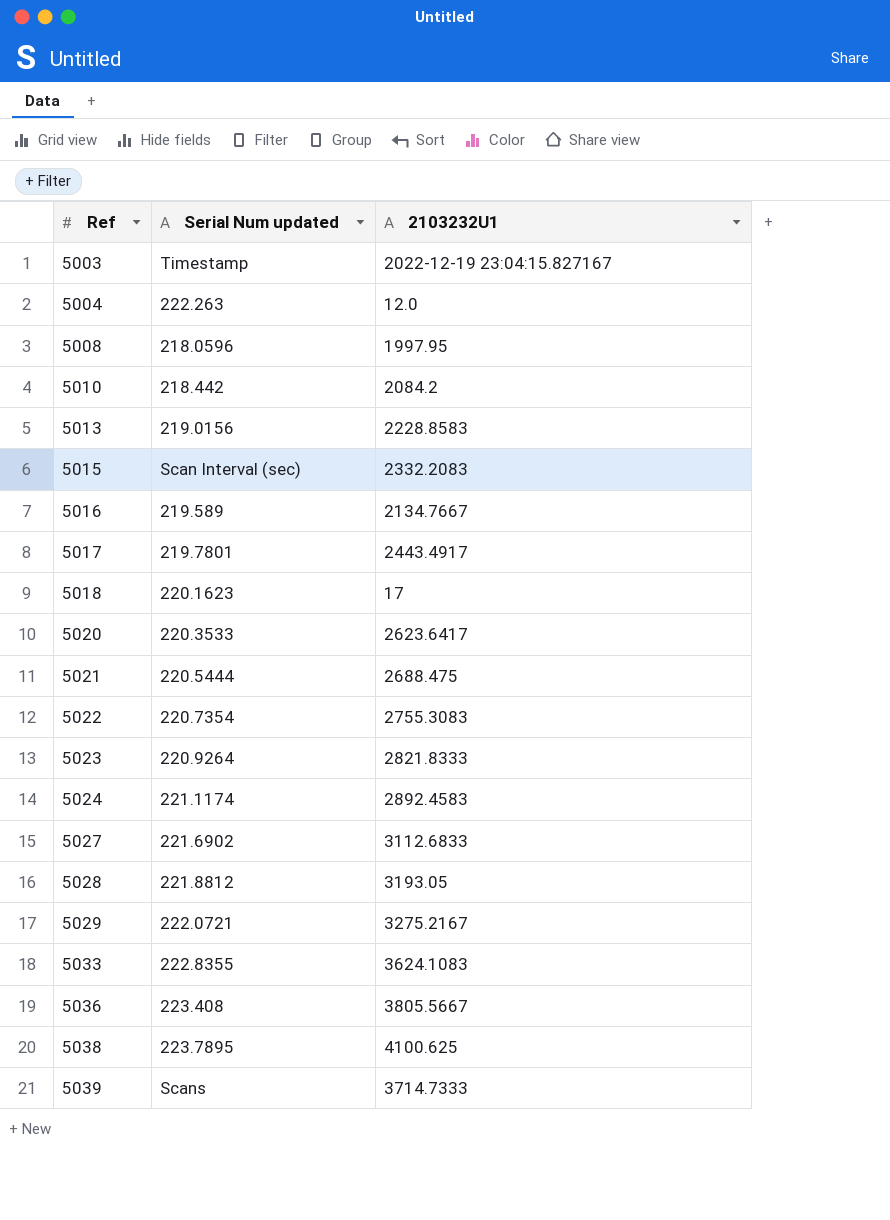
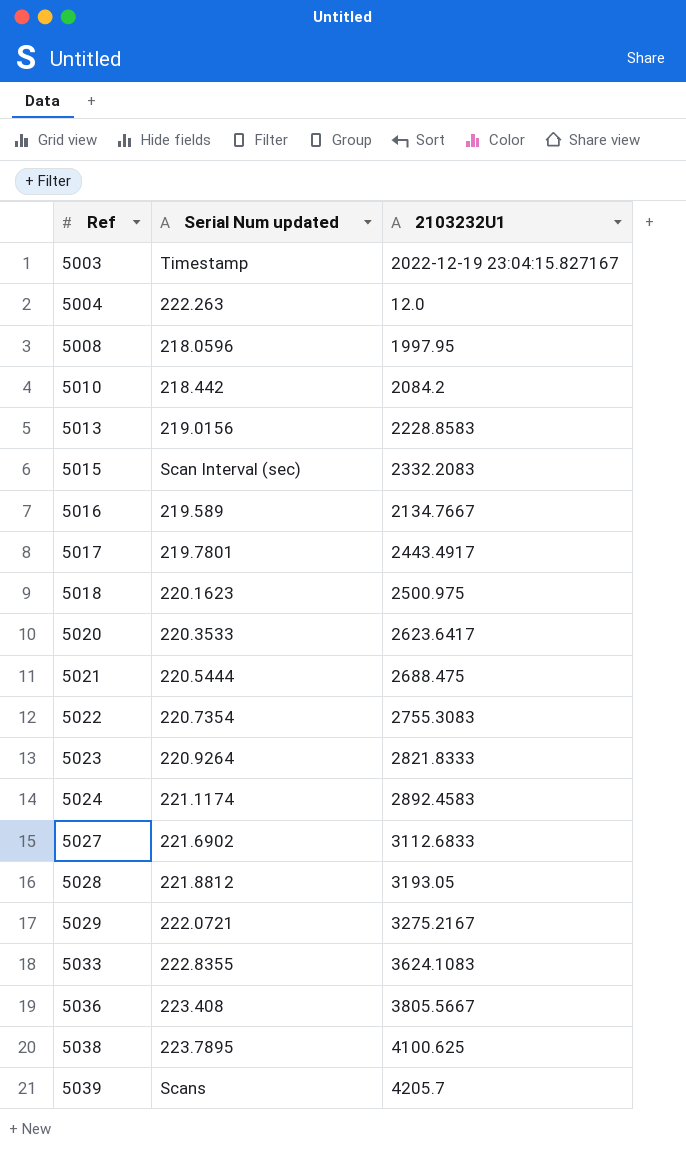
5018 | 2103232U1: 17 -> 2500.975
5039 | 2103232U1: 3714.7333 -> 4205.7

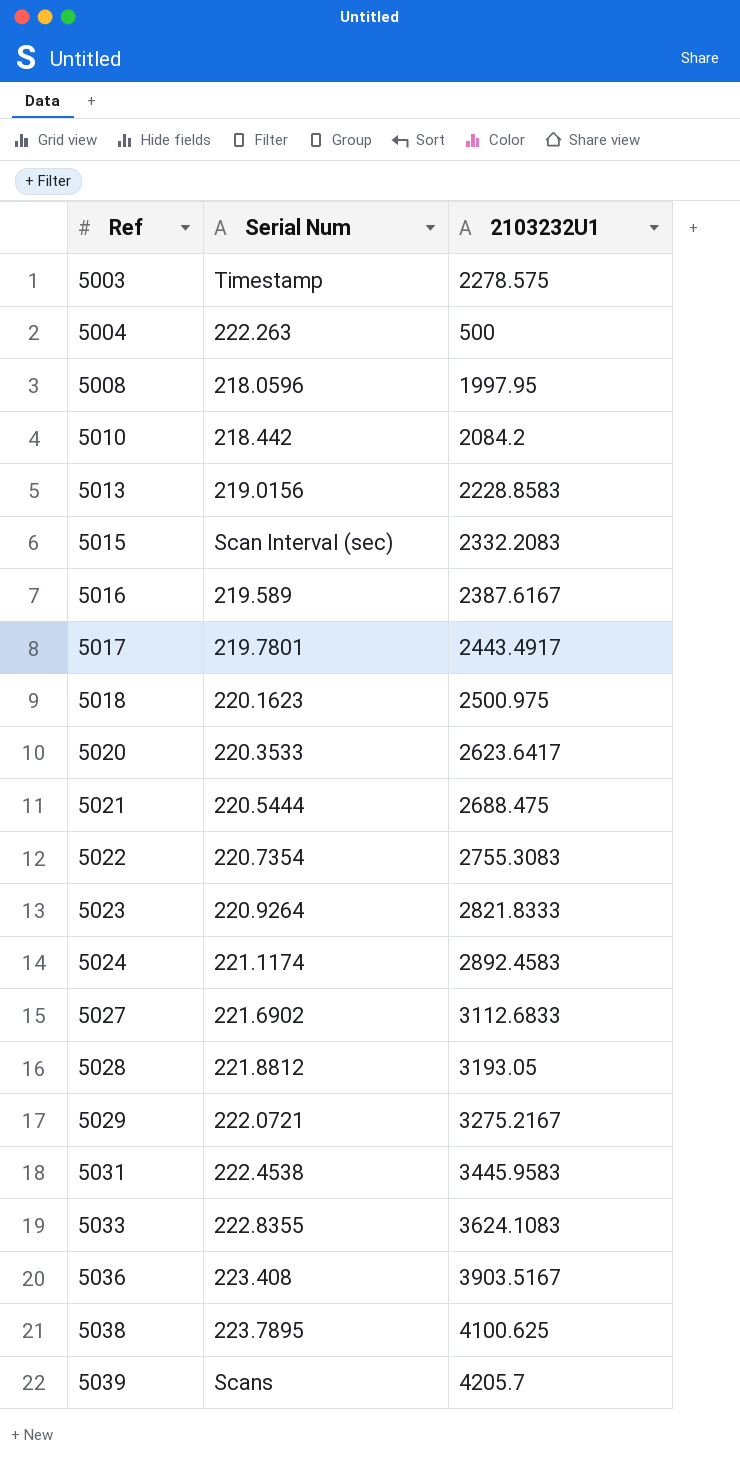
column name: Serial Num updated -> Serial Num
5003 | 2103232U1: 2022-12-19 23:04:15.827167 -> 2278.575
5004 | 2103232U1: 12.0 -> 500
5016 | 2103232U1: 2134.7667 -> 2387.6167
row 5031: none -> 222.4538 | 3445.9583
5036 | 2103232U1: 3805.5667 -> 3903.5167

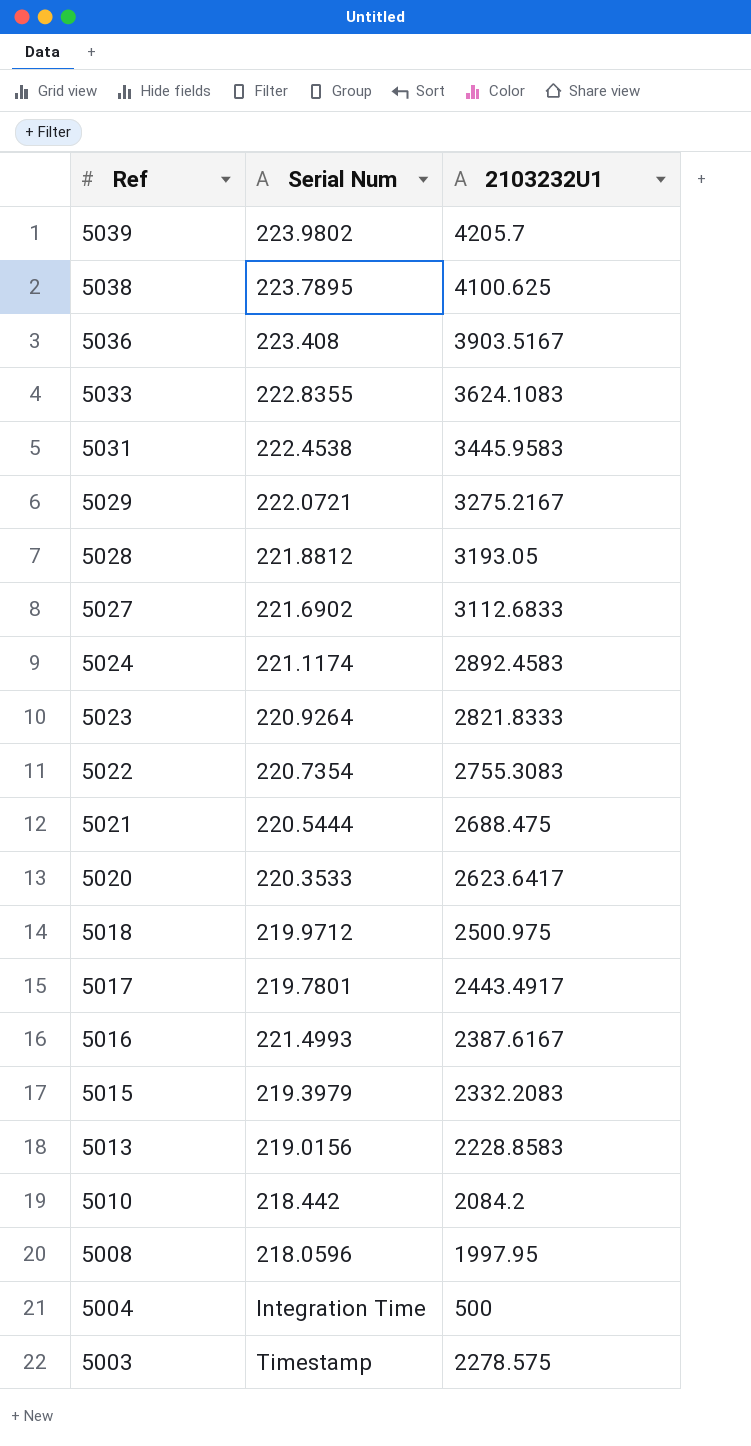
row order: Ref ascending -> Ref descending
5039 | Serial Num: Scans -> 223.9802
5018 | Serial Num: 220.1623 -> 219.9712
5016 | Serial Num: 219.589 -> 221.4993
5015 | Serial Num: Scan Interval (sec) -> 219.3979
5004 | Serial Num: 222.263 -> Integration Time

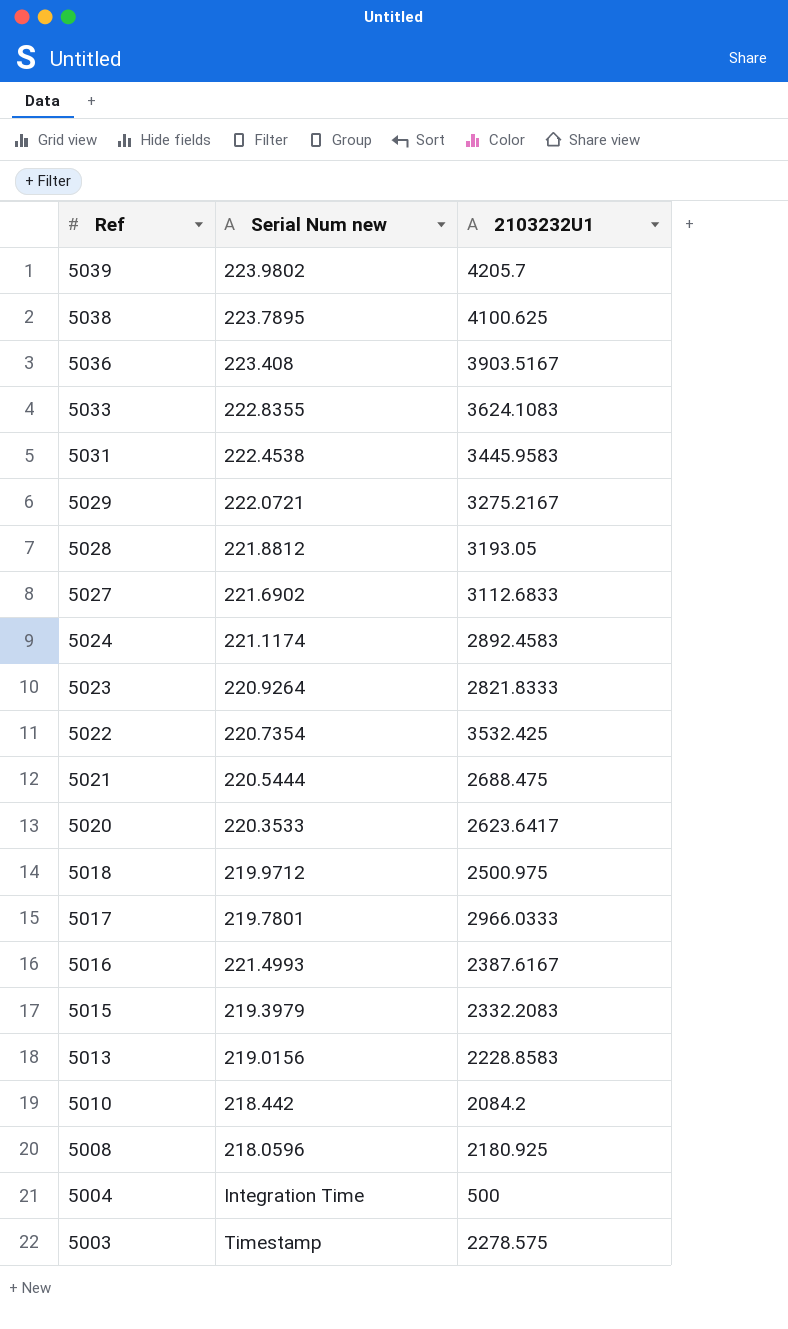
column name: Serial Num -> Serial Num new
5022 | 2103232U1: 2755.3083 -> 3532.425
5017 | 2103232U1: 2443.4917 -> 2966.0333
5008 | 2103232U1: 1997.95 -> 2180.925

